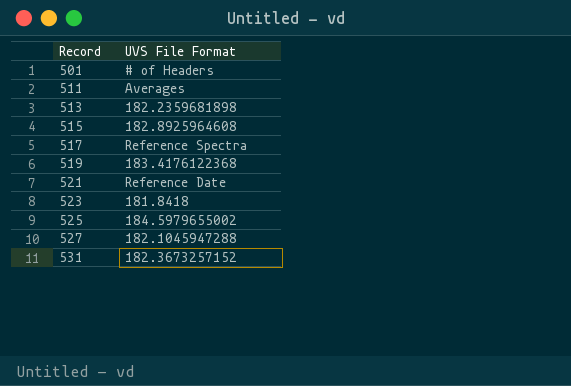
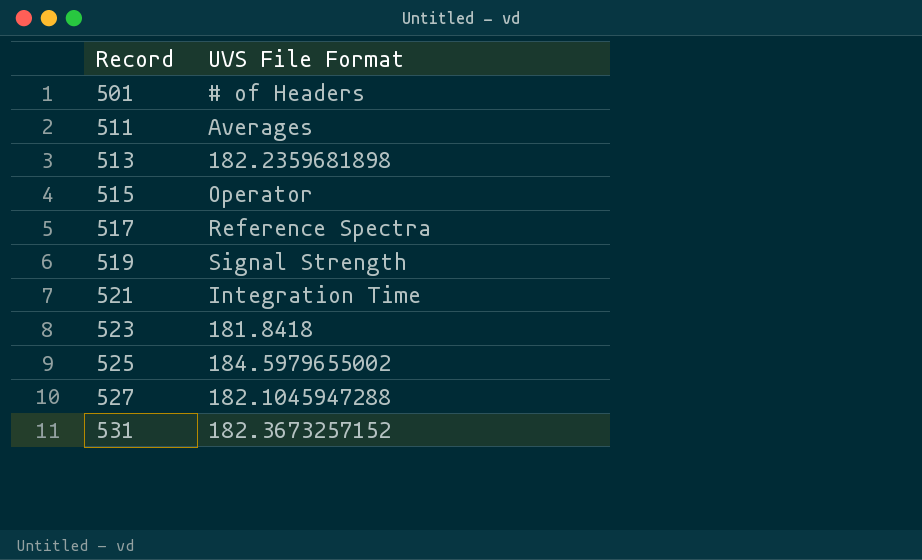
515 | UVS File Format: 182.8925964608 -> Operator
519 | UVS File Format: 183.4176122368 -> Signal Strength
521 | UVS File Format: Reference Date -> Integration Time

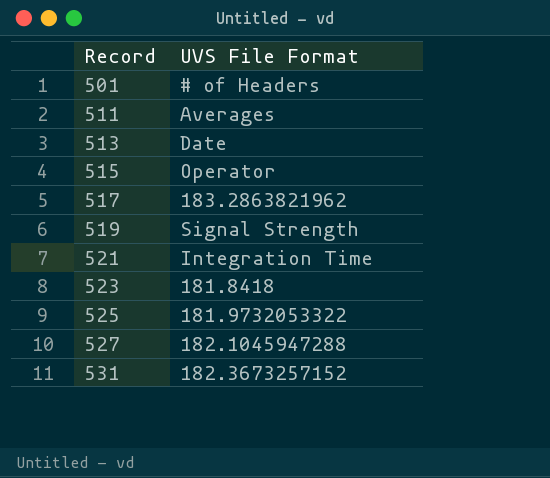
513 | UVS File Format: 182.2359681898 -> Date
517 | UVS File Format: Reference Spectra -> 183.2863821962
525 | UVS File Format: 184.5979655002 -> 181.9732053322

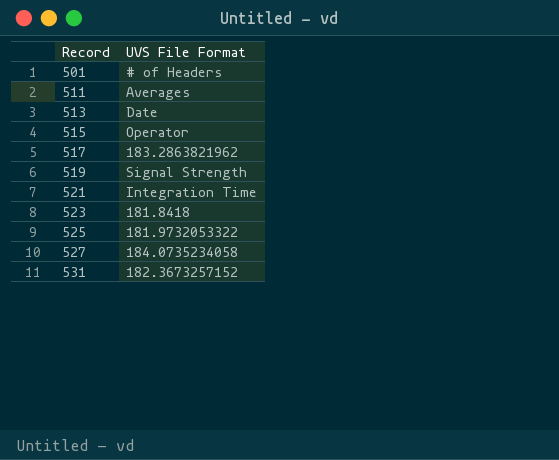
527 | UVS File Format: 182.1045947288 -> 184.0735234058

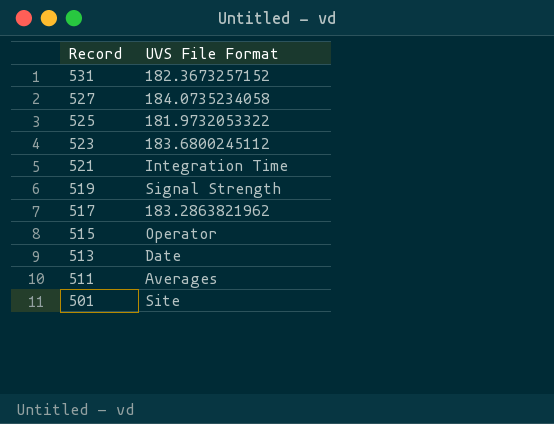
row order: Record ascending -> Record descending
523 | UVS File Format: 181.8418 -> 183.6800245112
501 | UVS File Format: # of Headers -> Site

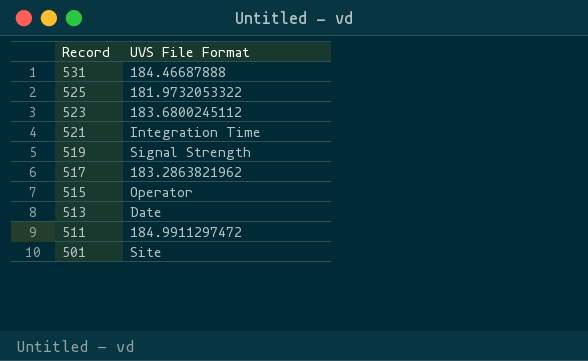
row 527: 184.0735234058 -> none
531 | UVS File Format: 182.3673257152 -> 184.46687888
511 | UVS File Format: Averages -> 184.9911297472

